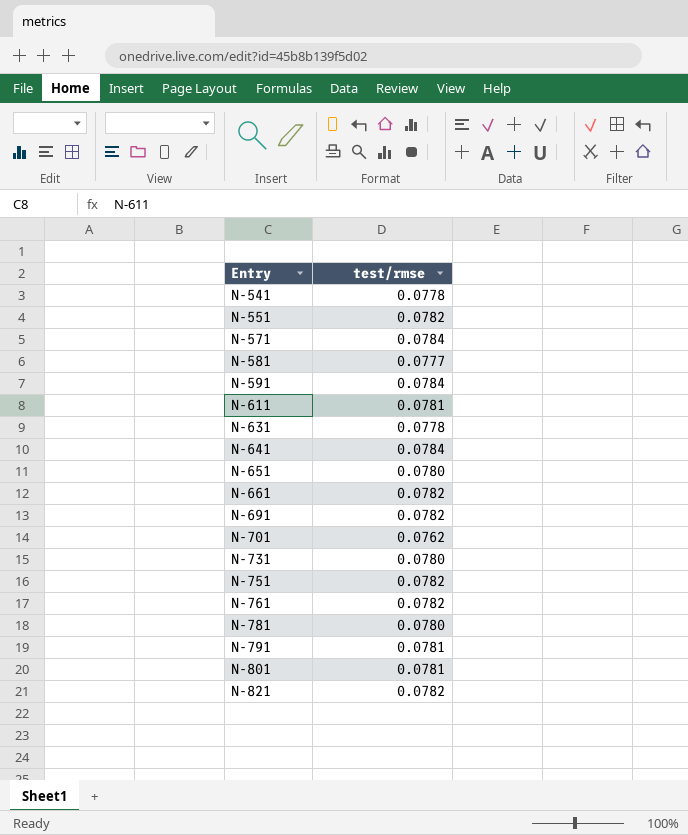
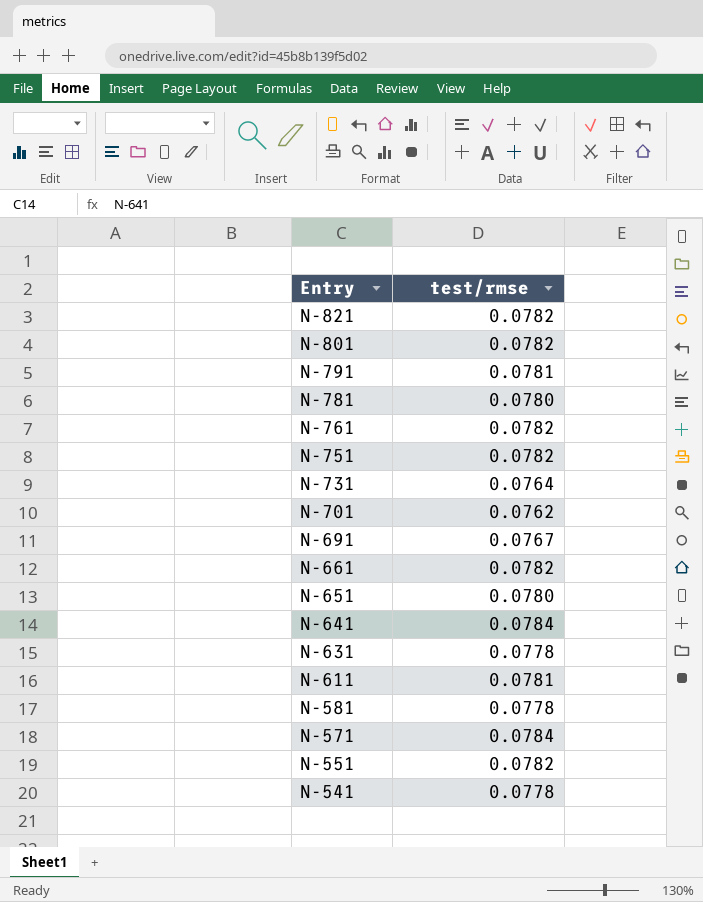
row order: Entry ascending -> Entry descending
row N-591: 0.0784 -> none
N-801 | test/rmse: 0.0781 -> 0.0782
N-731 | test/rmse: 0.0780 -> 0.0764
N-691 | test/rmse: 0.0782 -> 0.0767
N-581 | test/rmse: 0.0777 -> 0.0778

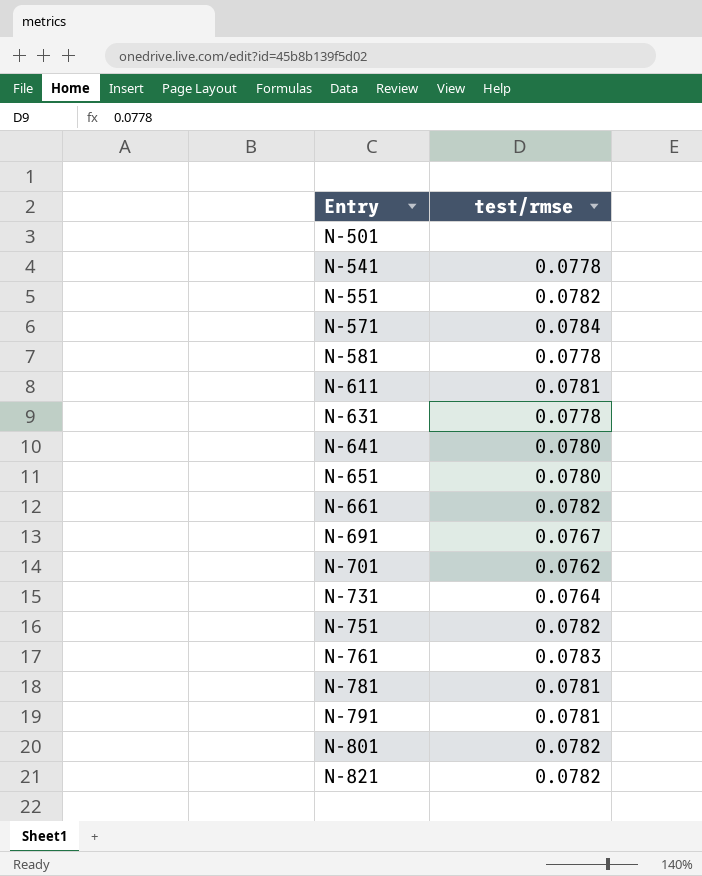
row order: Entry descending -> Entry ascending
row N-501: none -> none
N-641 | test/rmse: 0.0784 -> 0.0780
N-761 | test/rmse: 0.0782 -> 0.0783
N-781 | test/rmse: 0.0780 -> 0.0781

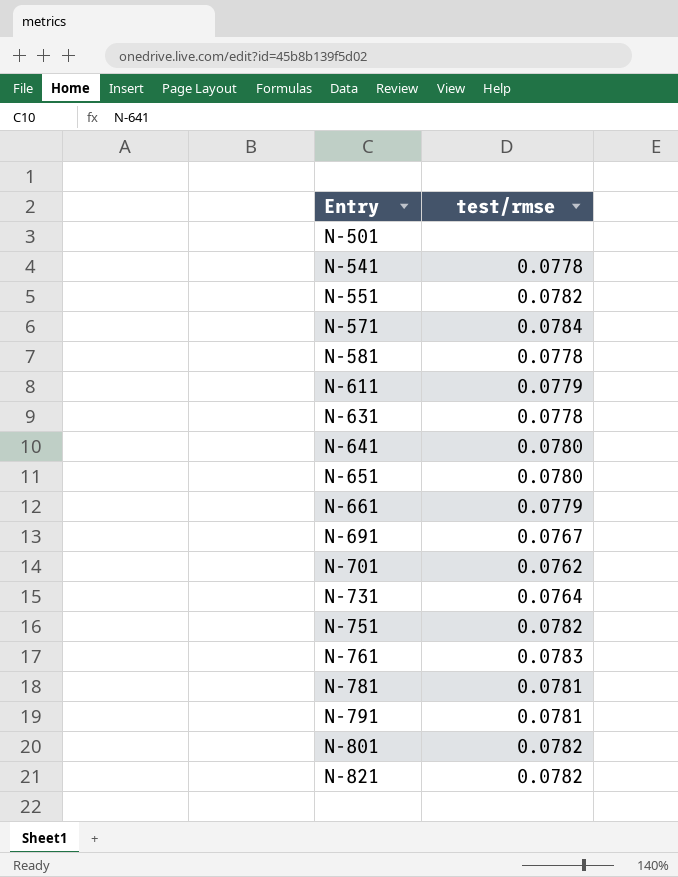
N-611 | test/rmse: 0.0781 -> 0.0779
N-661 | test/rmse: 0.0782 -> 0.0779

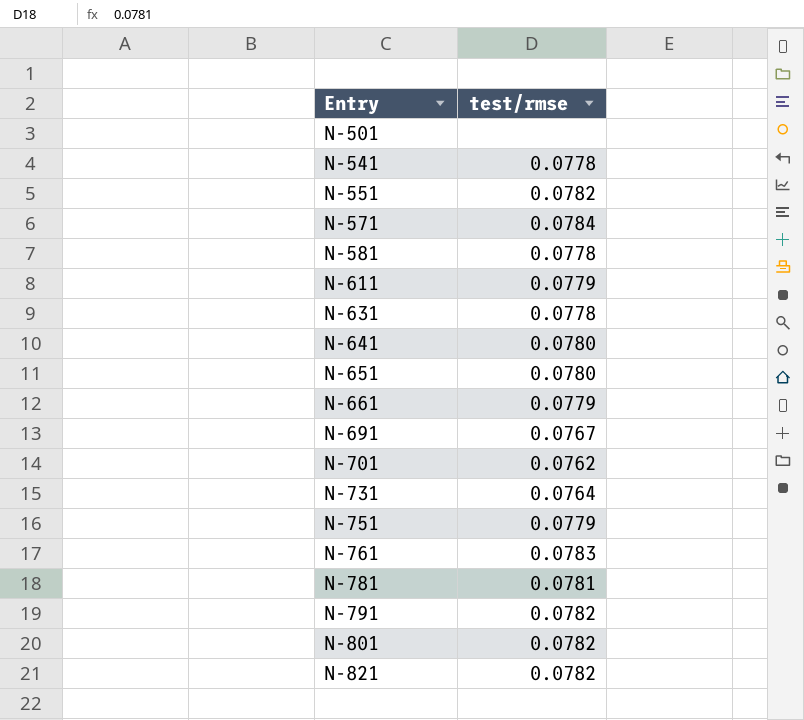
N-751 | test/rmse: 0.0782 -> 0.0779
N-791 | test/rmse: 0.0781 -> 0.0782

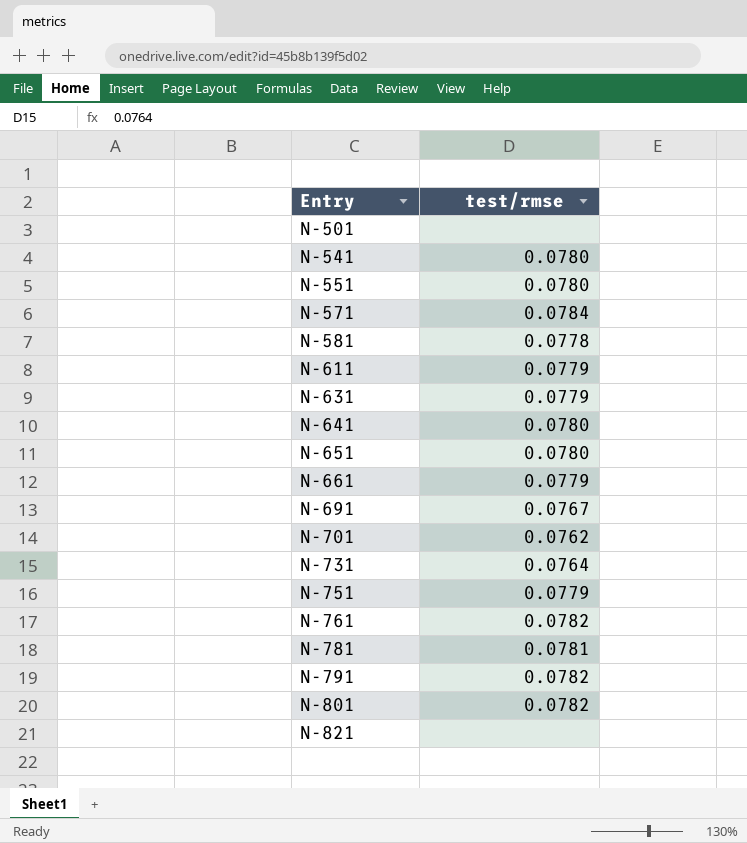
N-541 | test/rmse: 0.0778 -> 0.0780
N-551 | test/rmse: 0.0782 -> 0.0780
N-631 | test/rmse: 0.0778 -> 0.0779
N-761 | test/rmse: 0.0783 -> 0.0782
N-821 | test/rmse: 0.0782 -> none

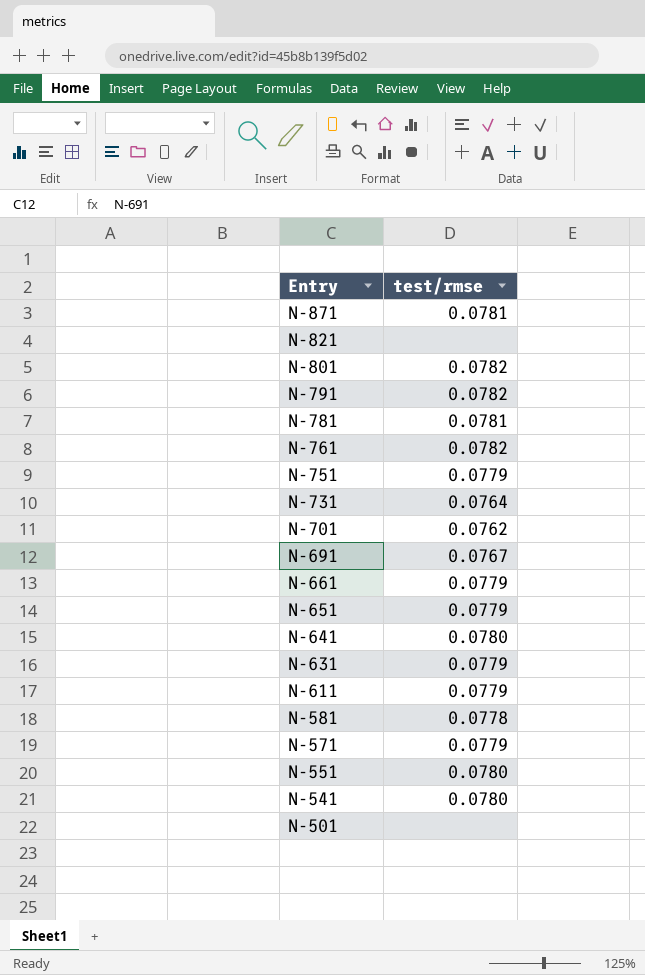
row order: Entry ascending -> Entry descending
row N-871: none -> 0.0781
N-651 | test/rmse: 0.0780 -> 0.0779
N-571 | test/rmse: 0.0784 -> 0.0779

